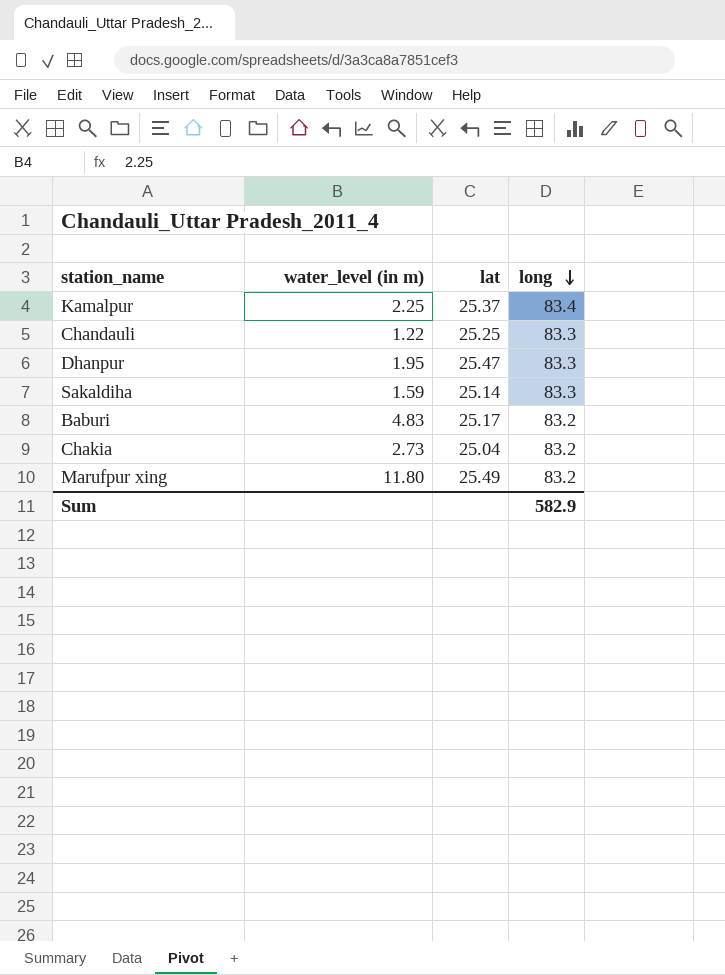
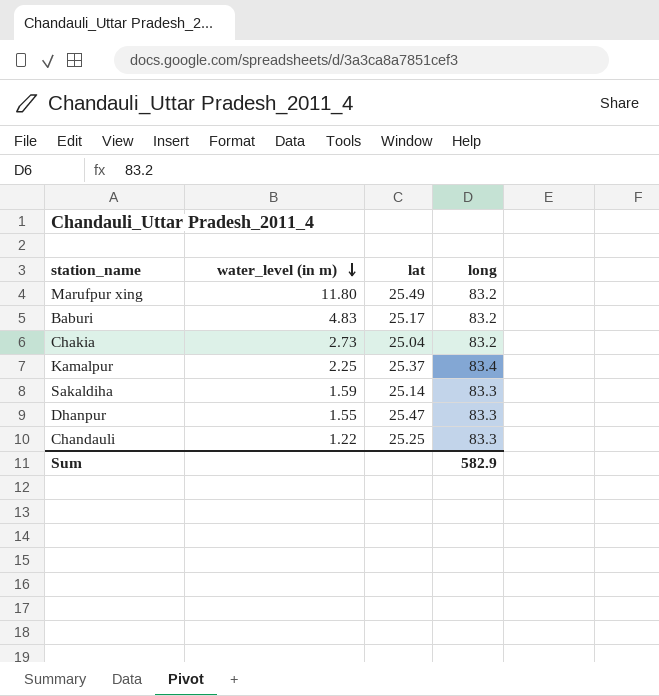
row order: long descending -> water_level (in m) descending
Dhanpur | water_level (in m): 1.95 -> 1.55

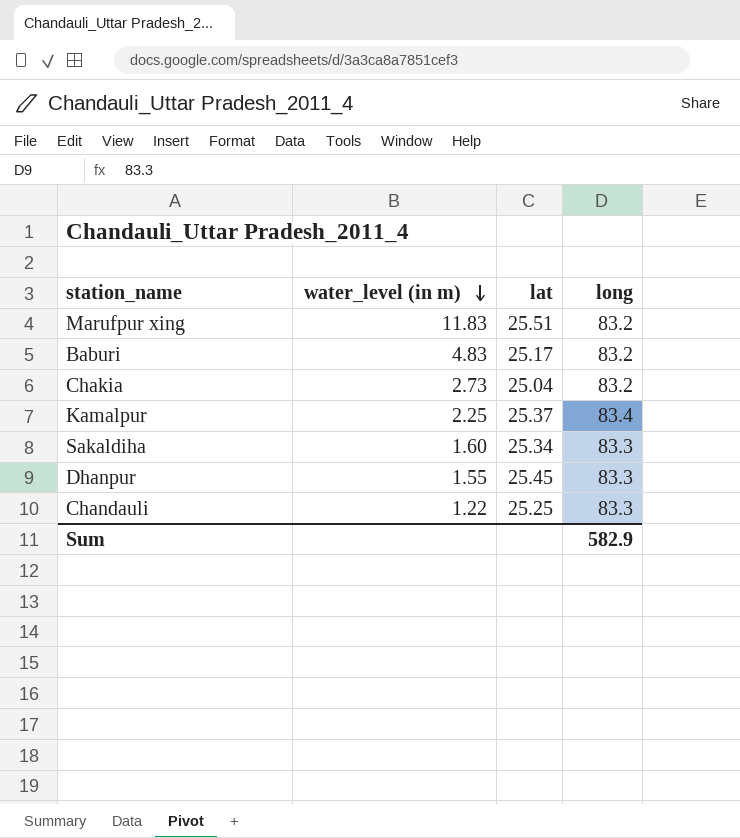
Marufpur xing | water_level (in m): 11.80 -> 11.83
Marufpur xing | lat: 25.49 -> 25.51
Sakaldiha | water_level (in m): 1.59 -> 1.60
Sakaldiha | lat: 25.14 -> 25.34
Dhanpur | lat: 25.47 -> 25.45

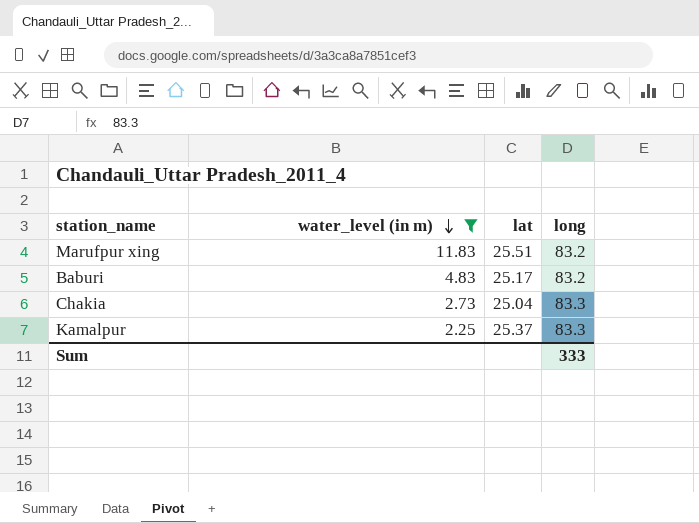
filter: none -> water_level (in m) >= 2.25
Chakia | long: 83.2 -> 83.3
Kamalpur | long: 83.4 -> 83.3
Sum | long: 582.9 -> 333

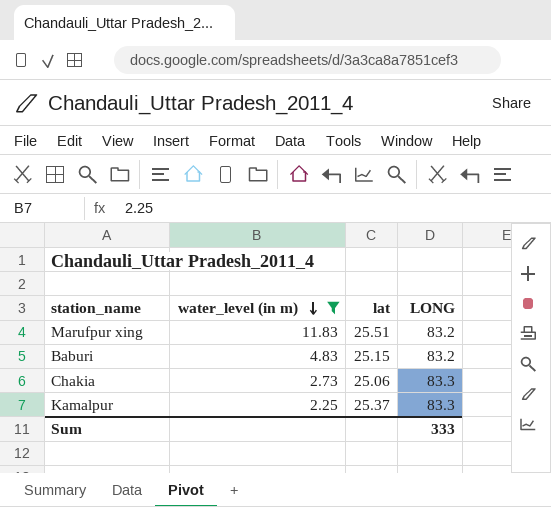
column name: long -> LONG
Baburi | lat: 25.17 -> 25.15
Chakia | lat: 25.04 -> 25.06

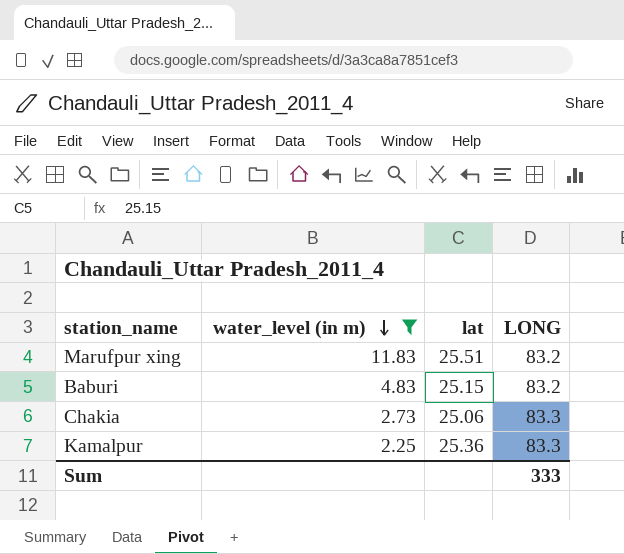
Kamalpur | lat: 25.37 -> 25.36

